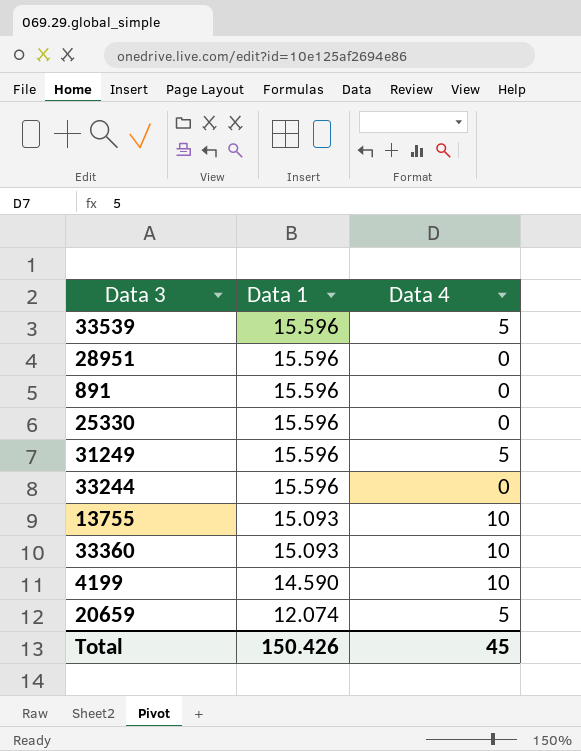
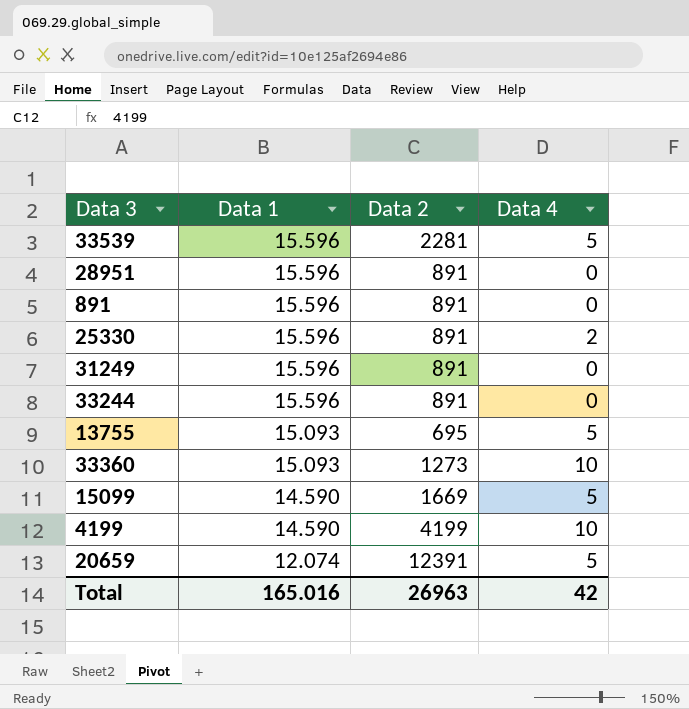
column Data 2 | position: none -> 3
25330 | Data 4: 0 -> 2
31249 | Data 4: 5 -> 0
13755 | Data 4: 10 -> 5
row 15099: none -> 14.590 | 1669 | 5
Total | Data 1: 150.426 -> 165.016
Total | Data 4: 45 -> 42

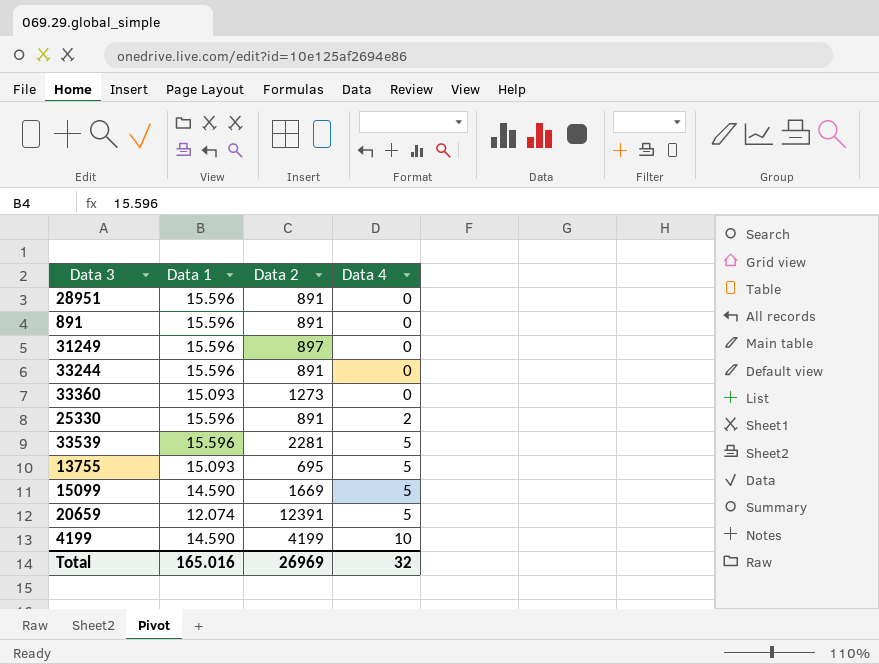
row order: Data 1 descending -> Data 4 ascending
31249 | Data 2: 891 -> 897
33360 | Data 4: 10 -> 0
Total | Data 2: 26963 -> 26969
Total | Data 4: 42 -> 32

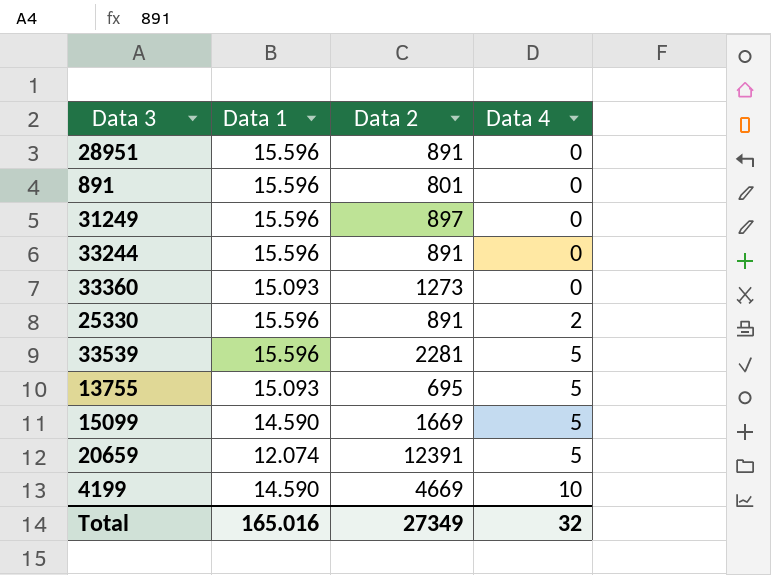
891 | Data 2: 891 -> 801
4199 | Data 2: 4199 -> 4669
Total | Data 2: 26969 -> 27349

